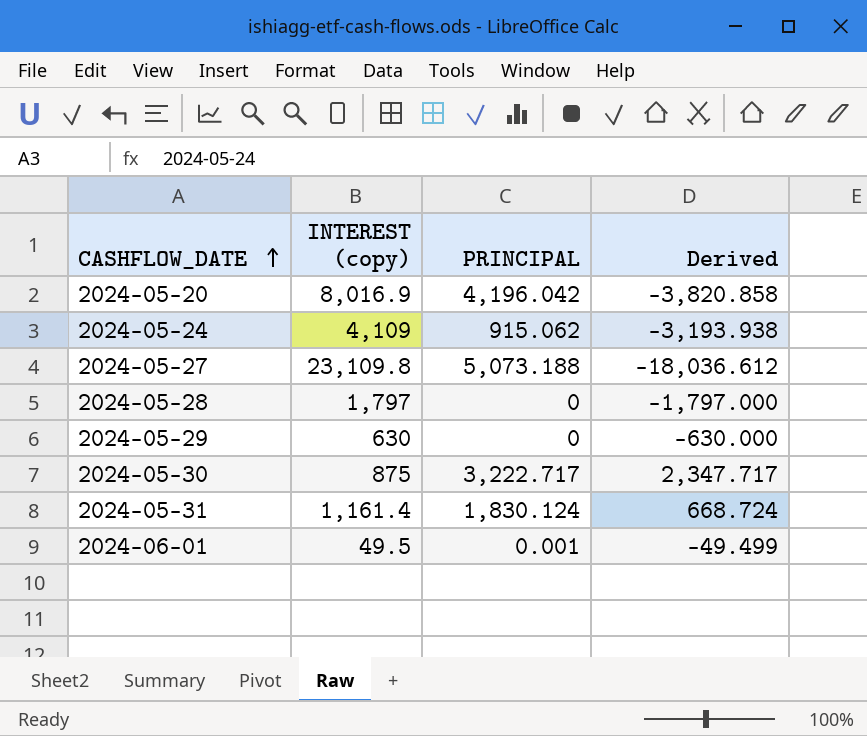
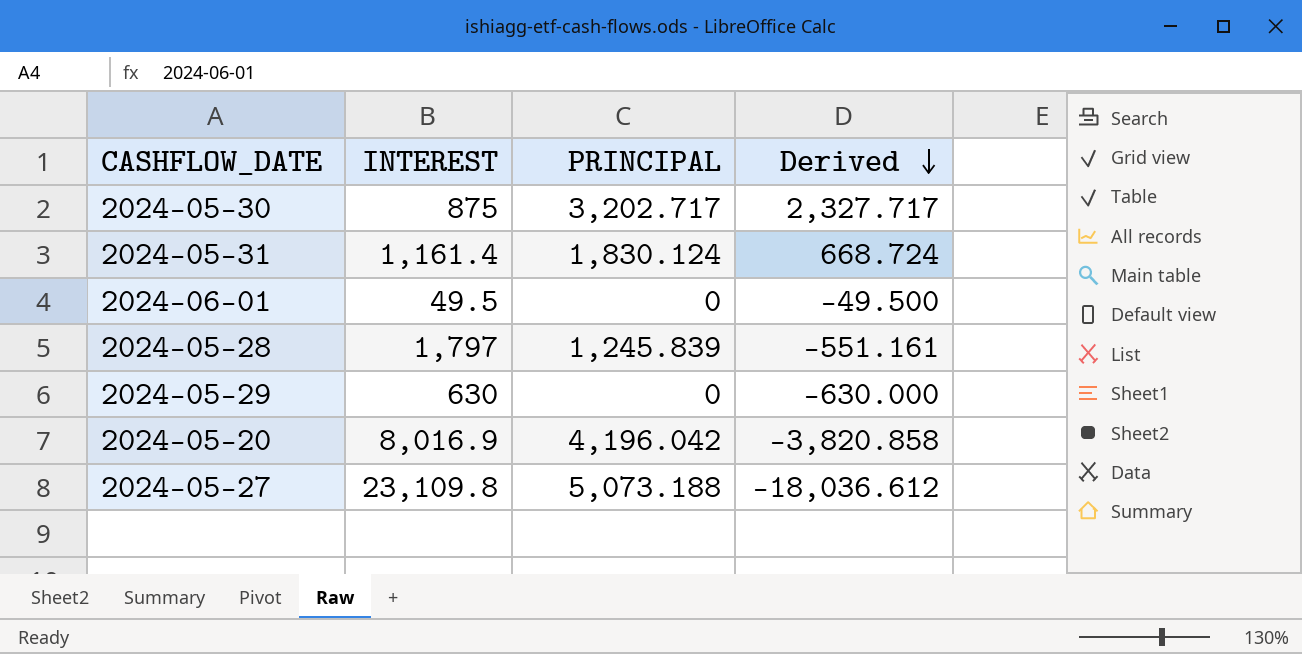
row order: CASHFLOW_DATE ascending -> Derived descending
column name: INTEREST (copy) -> INTEREST
row 2024-05-24: 4,109 | 915.062 | -3,193.938 -> none
2024-05-30 | PRINCIPAL: 3,222.717 -> 3,202.717
2024-05-30 | Derived: 2,347.717 -> 2,327.717
2024-06-01 | PRINCIPAL: 0.001 -> 0
2024-06-01 | Derived: -49.499 -> -49.500
2024-05-28 | PRINCIPAL: 0 -> 1,245.839
2024-05-28 | Derived: -1,797.000 -> -551.161

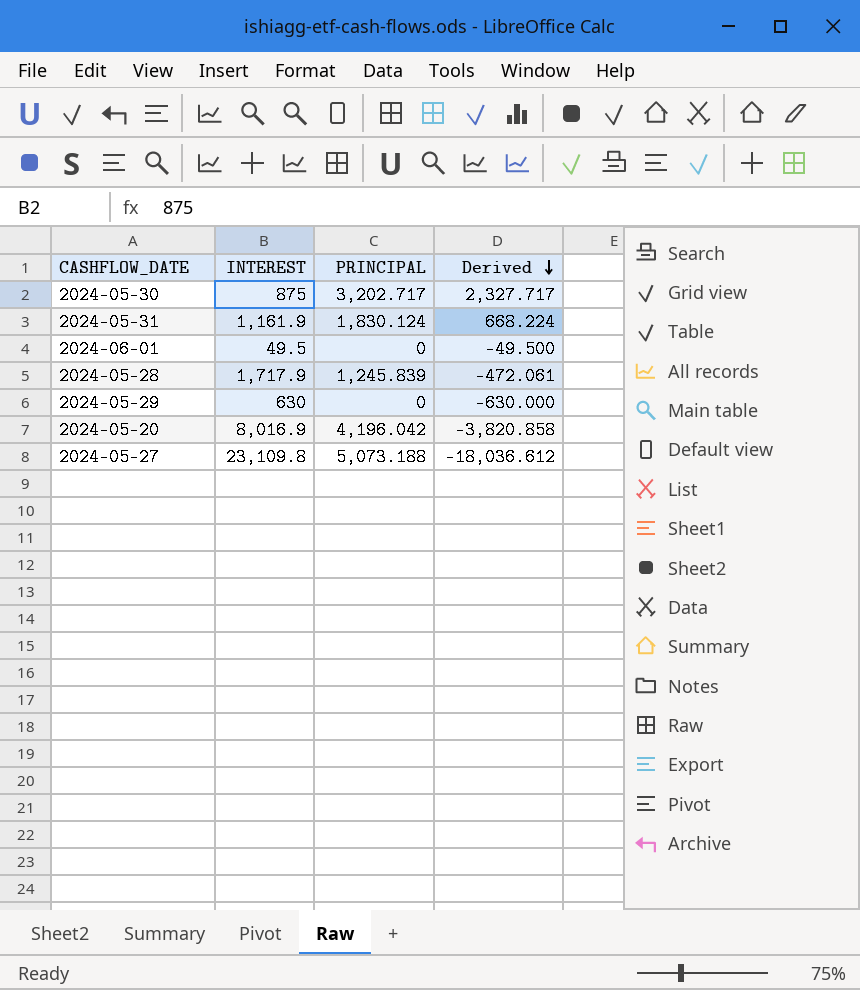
2024-05-31 | INTEREST: 1,161.4 -> 1,161.9
2024-05-31 | Derived: 668.724 -> 668.224
2024-05-28 | INTEREST: 1,797 -> 1,717.9
2024-05-28 | Derived: -551.161 -> -472.061

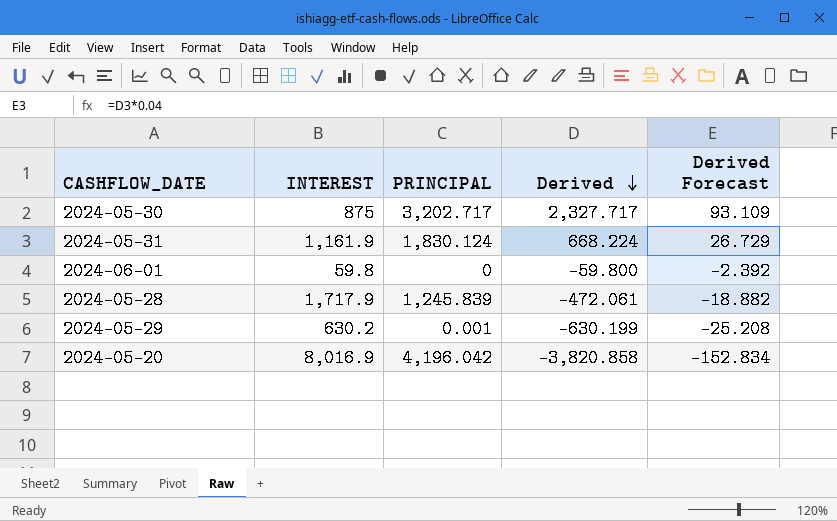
column Derived Forecast | formula: none -> [Derived] * 0.04
row 2024-05-27: 23,109.8 | 5,073.188 | -18,036.612 -> none
2024-06-01 | INTEREST: 49.5 -> 59.8
2024-06-01 | Derived: -49.500 -> -59.800
2024-05-29 | INTEREST: 630 -> 630.2
2024-05-29 | PRINCIPAL: 0 -> 0.001
2024-05-29 | Derived: -630.000 -> -630.199

